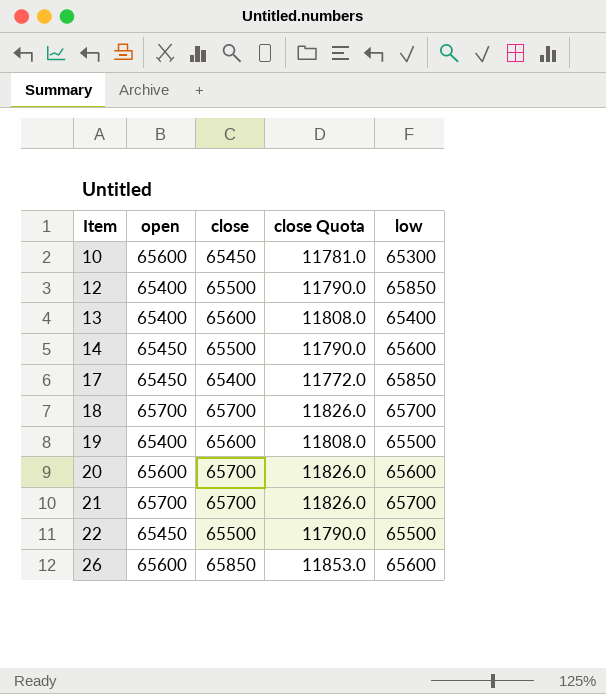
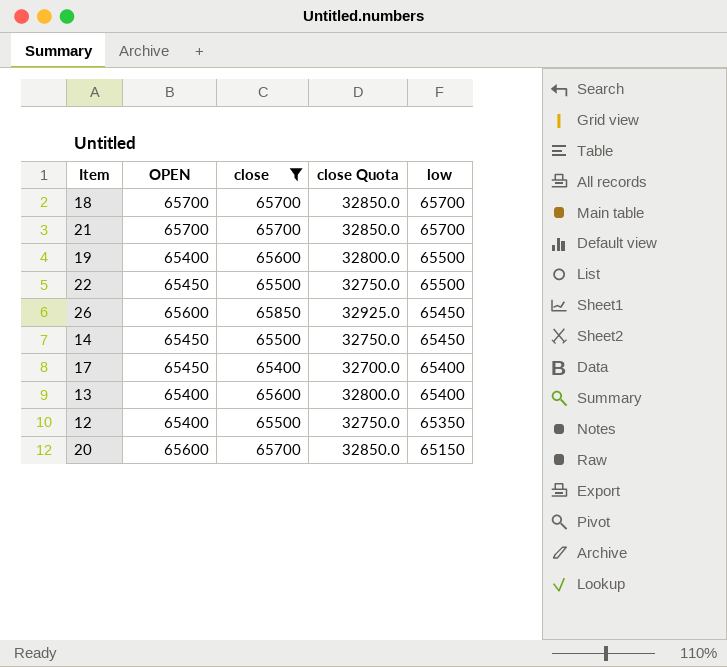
filter: none -> close != 65450
row order: Item ascending -> low descending
column name: open -> OPEN
column close Quota | formula: [close] * 0.18 -> [close] * 0.5
26 | low: 65600 -> 65450
14 | low: 65600 -> 65450
17 | low: 65850 -> 65400
12 | low: 65850 -> 65350
20 | low: 65600 -> 65150

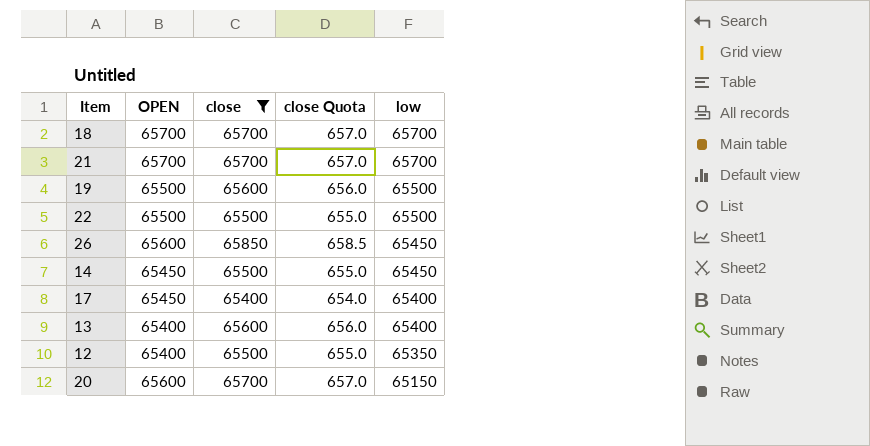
column close Quota | formula: [close] * 0.5 -> [close] * 0.01
19 | OPEN: 65400 -> 65500
22 | OPEN: 65450 -> 65500

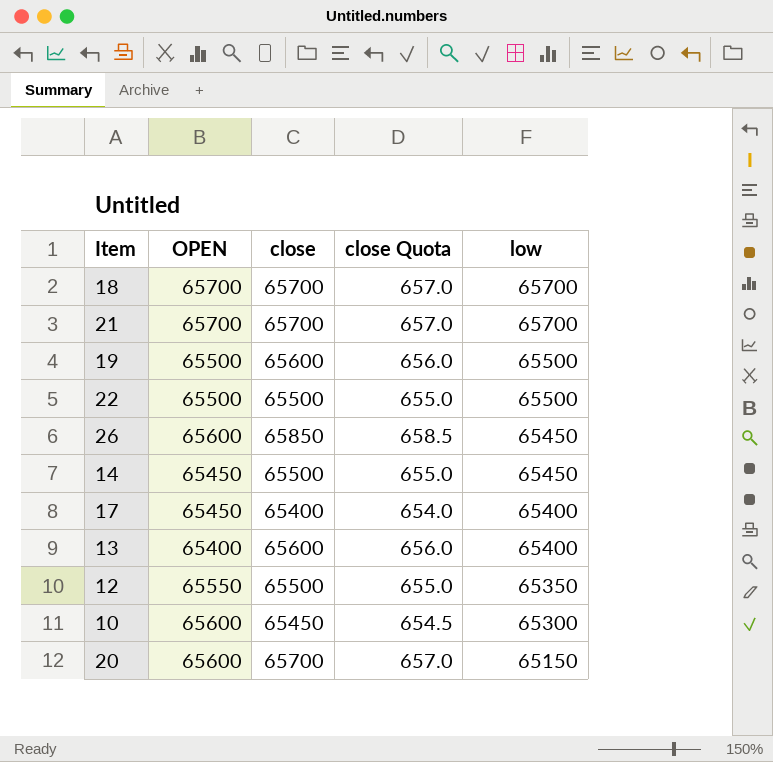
filter: close != 65450 -> none
12 | OPEN: 65400 -> 65550

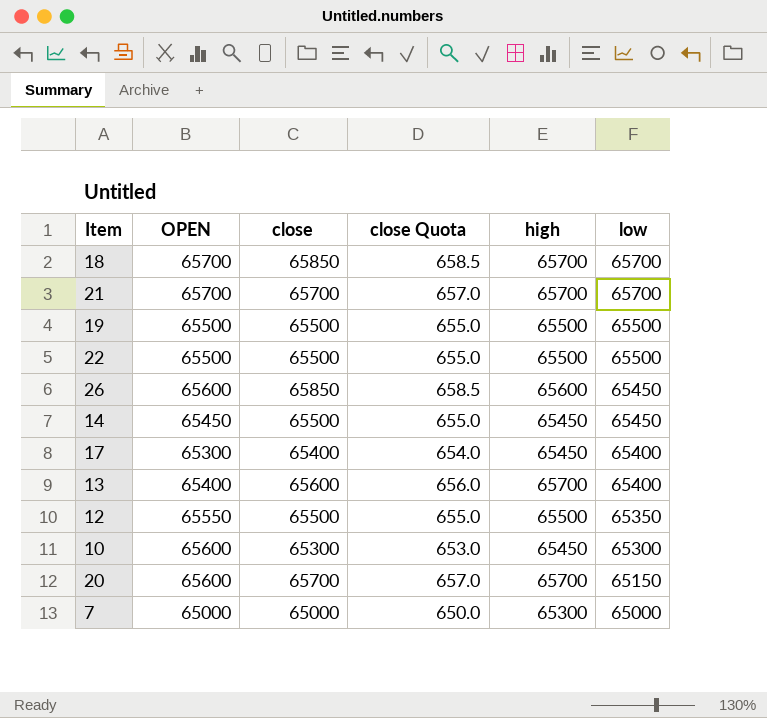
column high | position: none -> 5
18 | close: 65700 -> 65850
18 | close Quota: 657.0 -> 658.5
19 | close: 65600 -> 65500
19 | close Quota: 656.0 -> 655.0
17 | OPEN: 65450 -> 65300
10 | close: 65450 -> 65300
10 | close Quota: 654.5 -> 653.0
row 7: none -> 65000 | 65000 | 650.0 | 65300 | 65000

